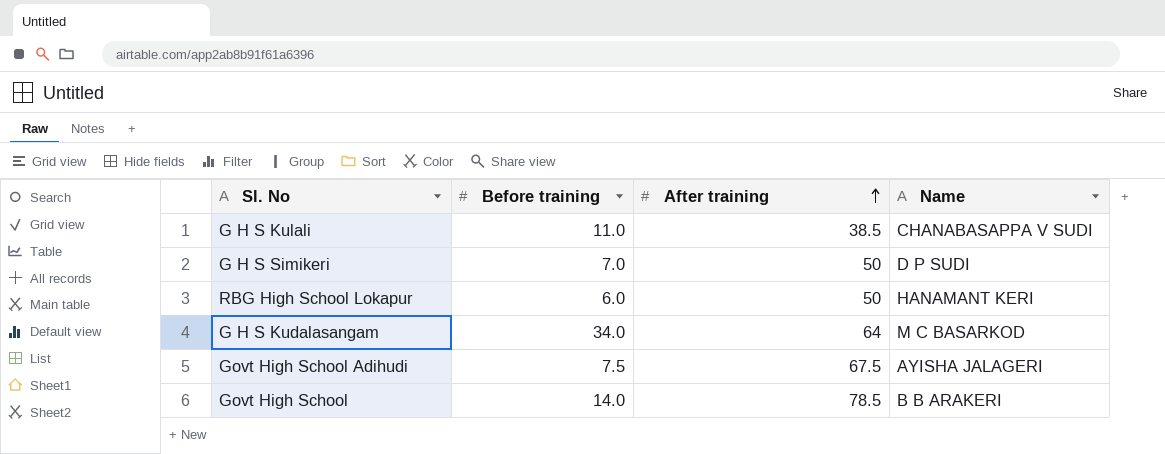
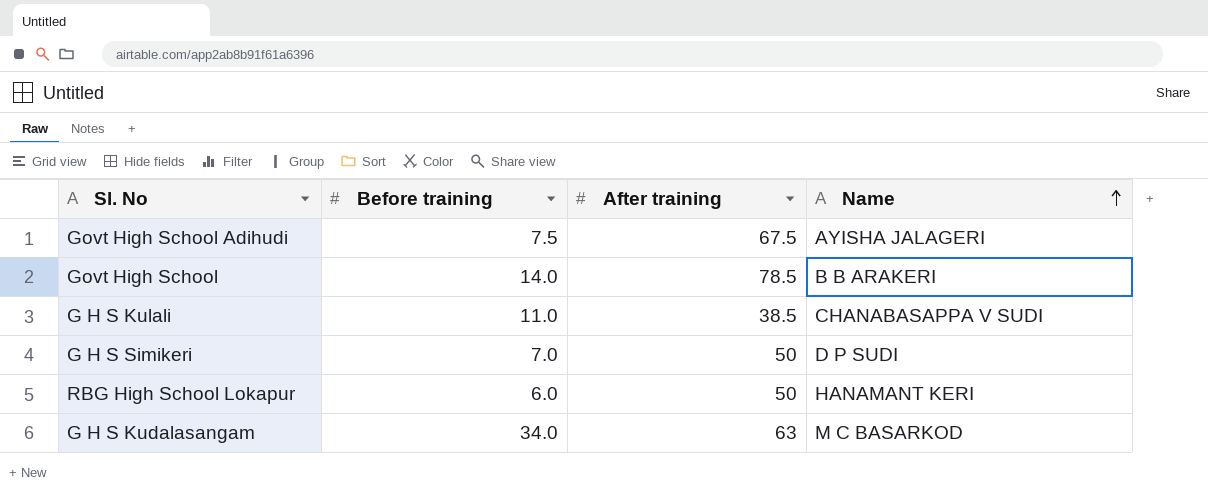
row order: After training ascending -> Name ascending
G H S Kudalasangam | After training: 64 -> 63

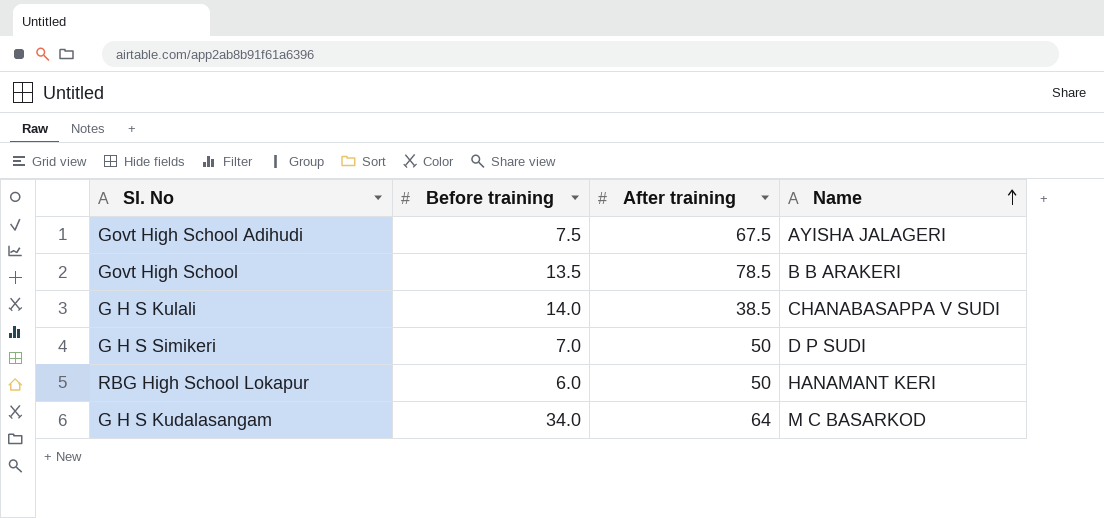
Govt High School | Before training: 14.0 -> 13.5
G H S Kulali | Before training: 11.0 -> 14.0
G H S Kudalasangam | After training: 63 -> 64

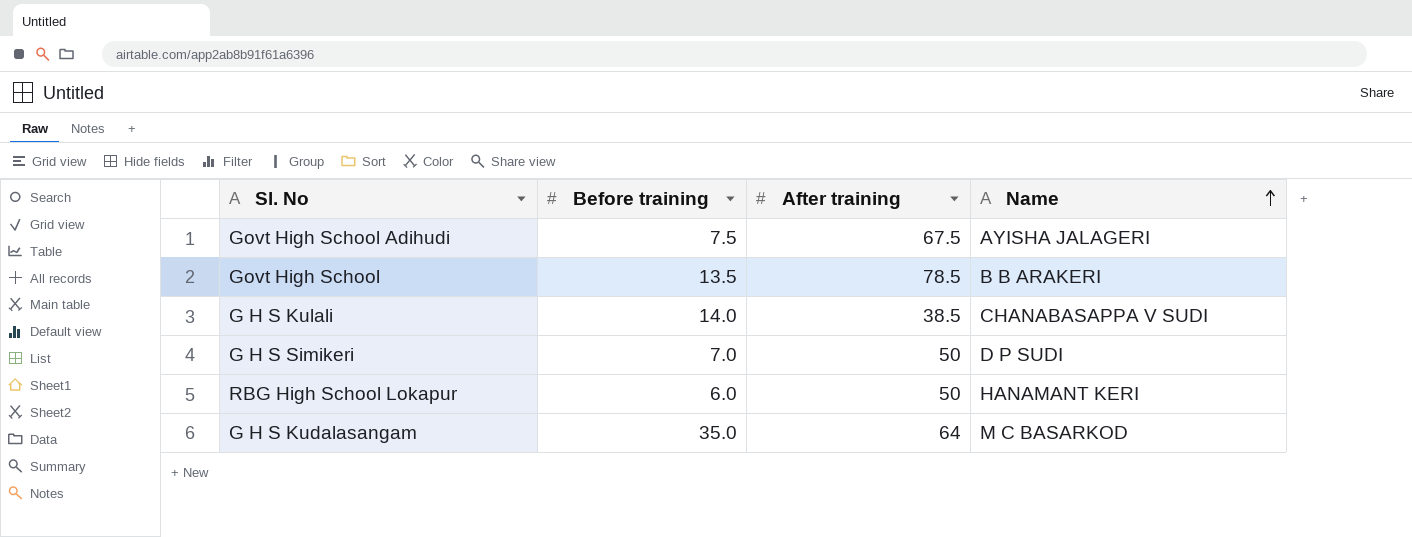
G H S Kudalasangam | Before training: 34.0 -> 35.0

